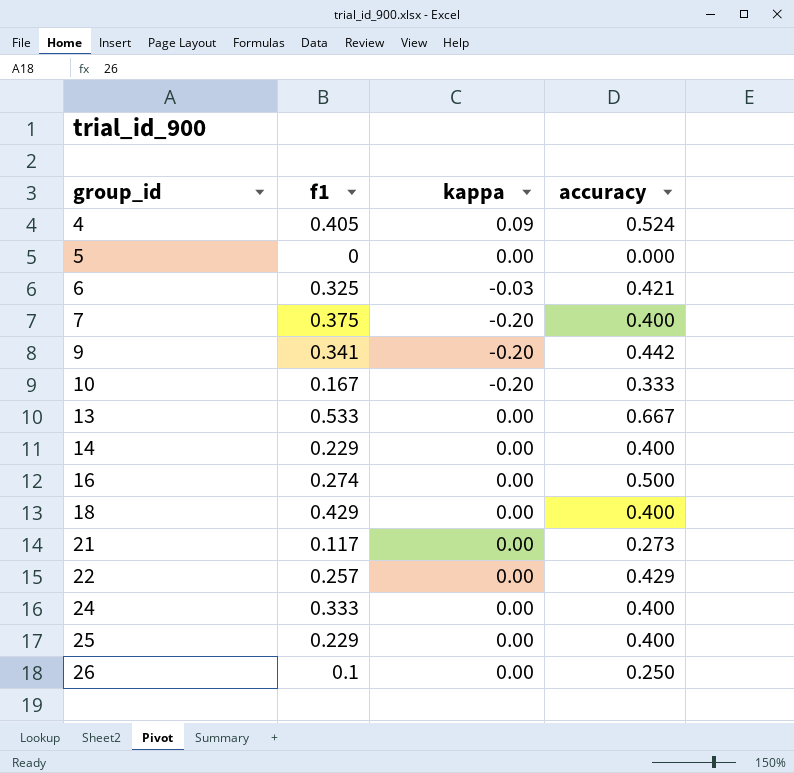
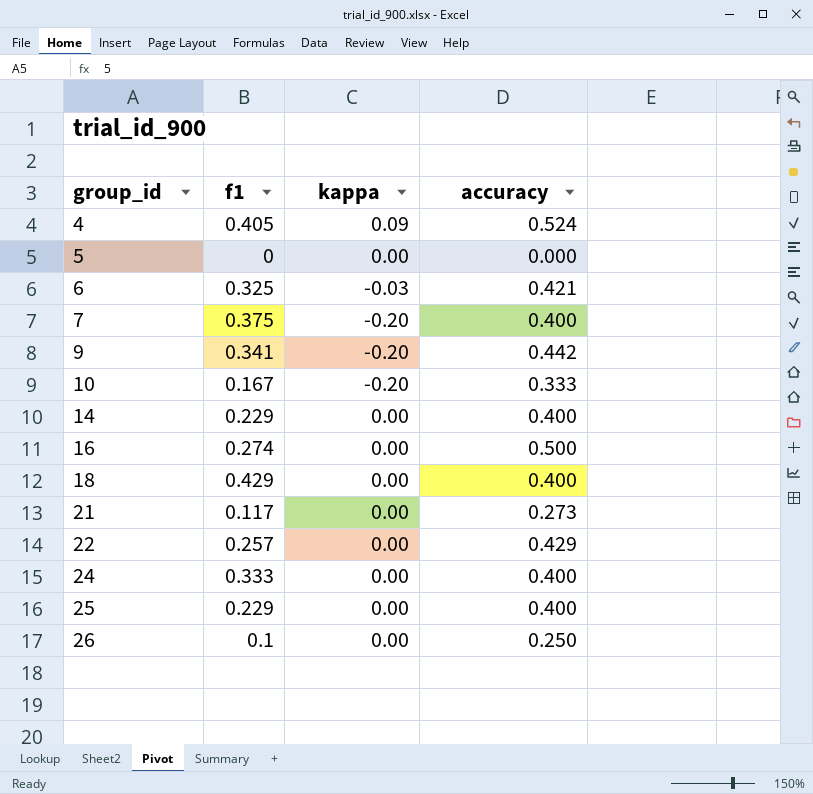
row 13: 0.533 | 0.00 | 0.667 -> none

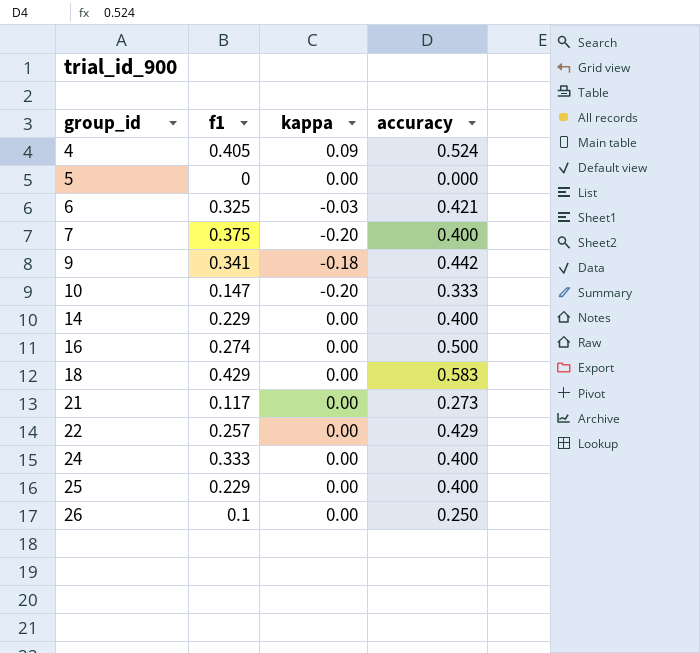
9 | kappa: -0.20 -> -0.18
10 | f1: 0.167 -> 0.147
18 | accuracy: 0.400 -> 0.583

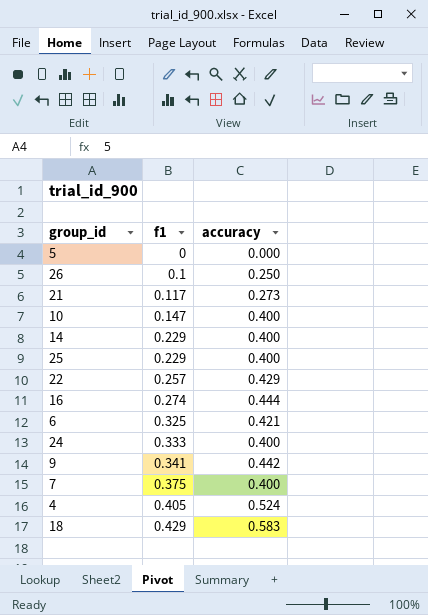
row order: group_id ascending -> f1 ascending
column kappa | position: 3 -> none
10 | accuracy: 0.333 -> 0.400
16 | accuracy: 0.500 -> 0.444

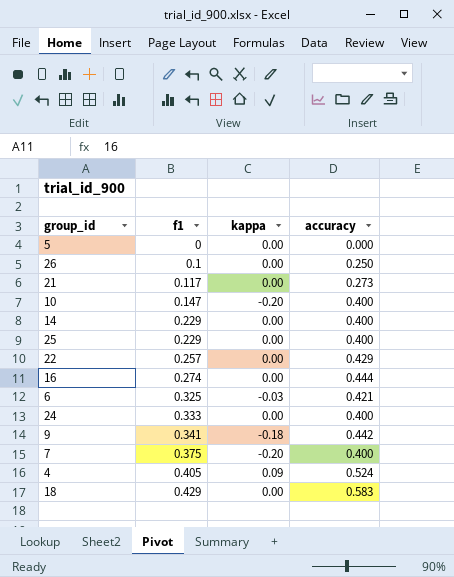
column kappa | position: none -> 3

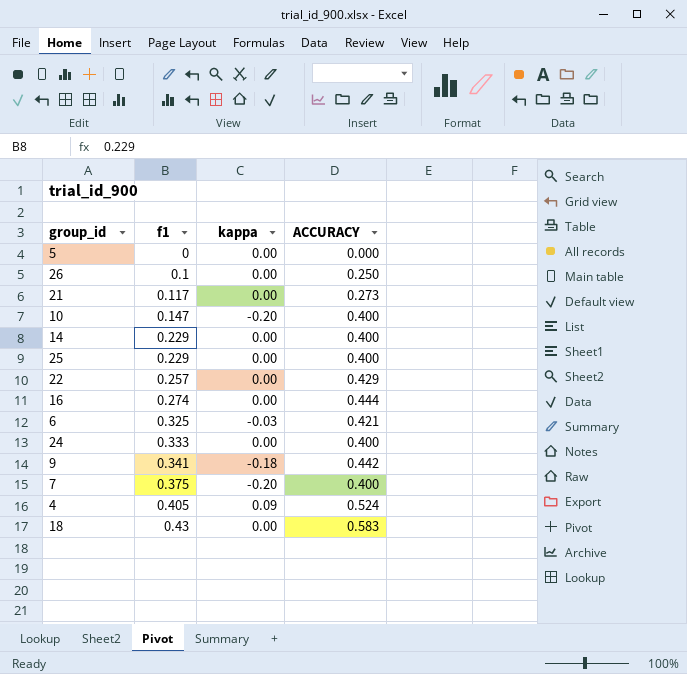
column name: accuracy -> ACCURACY
18 | f1: 0.429 -> 0.43

